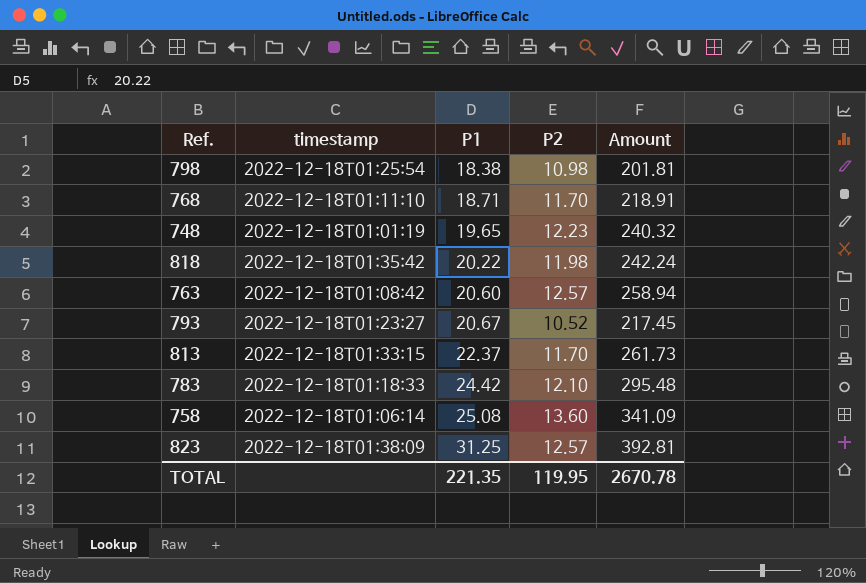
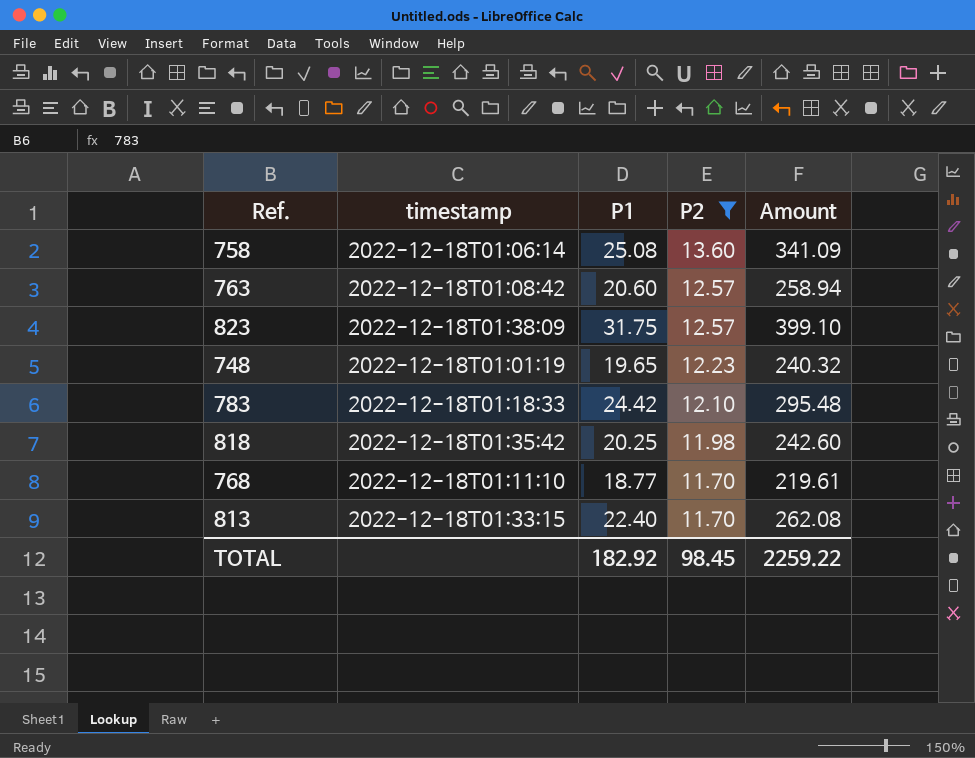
filter: none -> P2 >= 11.70
row order: P1 ascending -> P2 descending
823 | P1: 31.25 -> 31.75
823 | Amount: 392.81 -> 399.10
818 | P1: 20.22 -> 20.25
818 | Amount: 242.24 -> 242.60
768 | P1: 18.71 -> 18.77
768 | Amount: 218.91 -> 219.61
813 | P1: 22.37 -> 22.40
813 | Amount: 261.73 -> 262.08
TOTAL | P1: 221.35 -> 182.92
TOTAL | P2: 119.95 -> 98.45
TOTAL | Amount: 2670.78 -> 2259.22

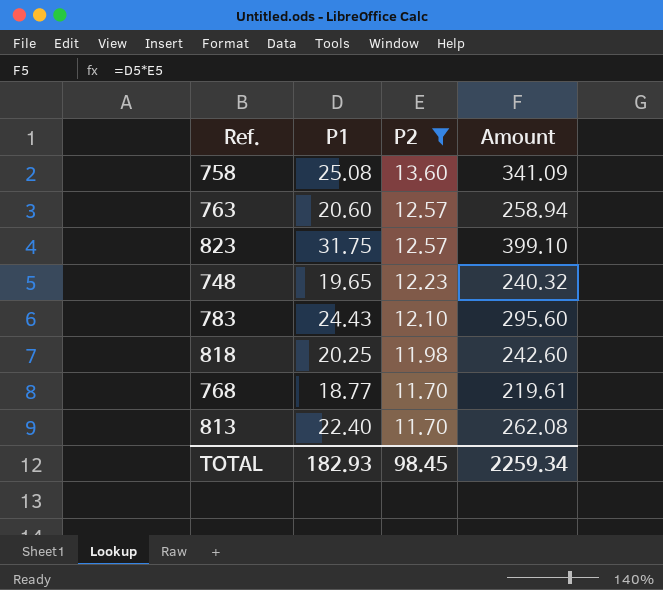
column timestamp | position: 2 -> none
783 | P1: 24.42 -> 24.43
783 | Amount: 295.48 -> 295.60
TOTAL | P1: 182.92 -> 182.93
TOTAL | Amount: 2259.22 -> 2259.34

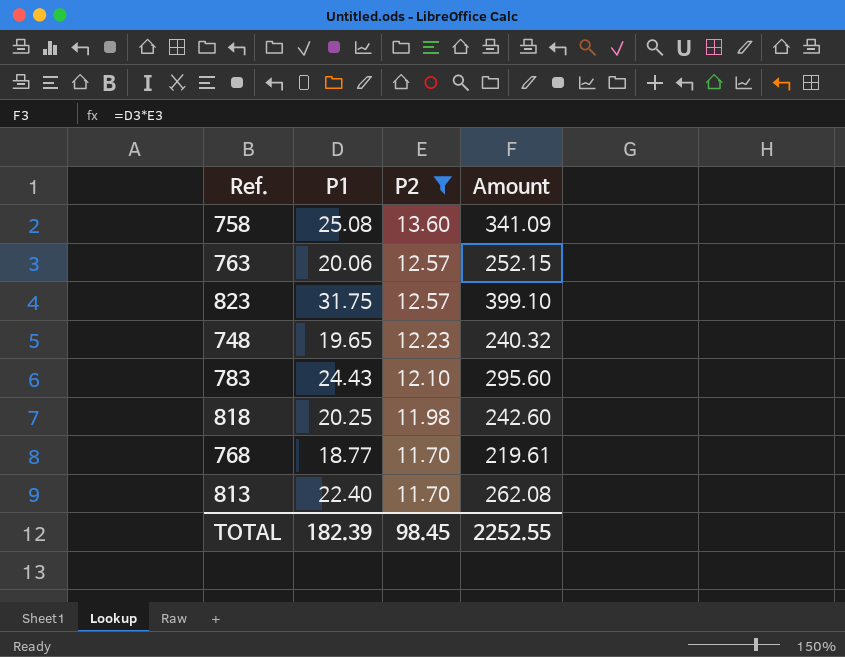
763 | P1: 20.60 -> 20.06
763 | Amount: 258.94 -> 252.15
TOTAL | P1: 182.93 -> 182.39
TOTAL | Amount: 2259.34 -> 2252.55

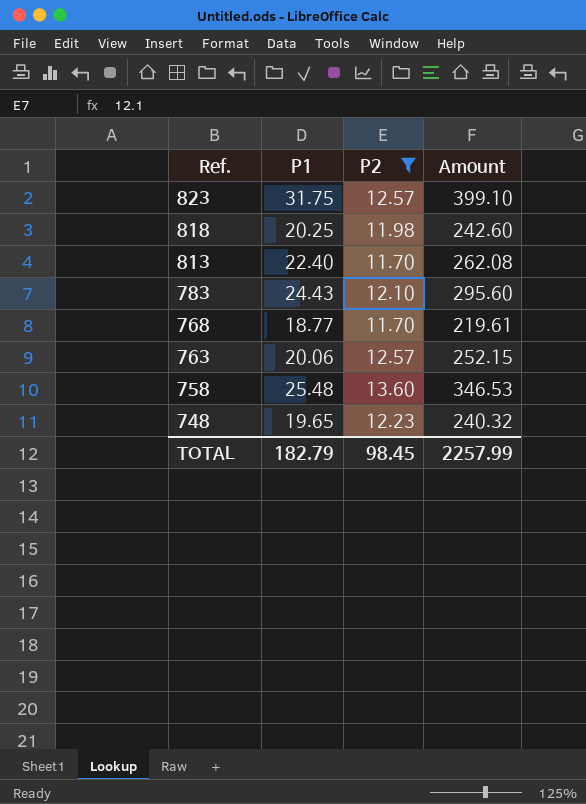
row order: P2 descending -> Ref. descending
758 | P1: 25.08 -> 25.48
758 | Amount: 341.09 -> 346.53
TOTAL | P1: 182.39 -> 182.79
TOTAL | Amount: 2252.55 -> 2257.99

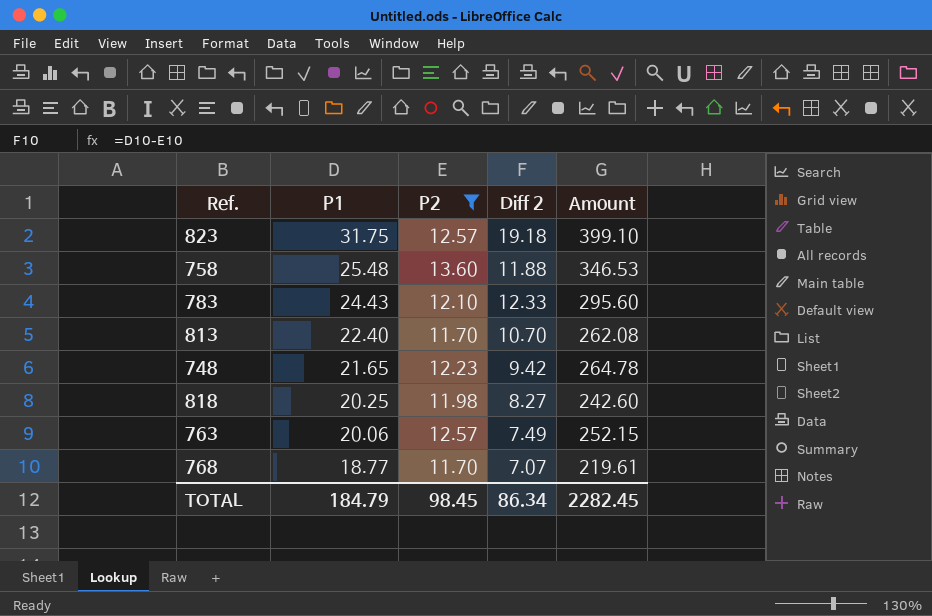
row order: Ref. descending -> P1 descending
column Diff 2 | formula: none -> [P1] - [P2]
748 | P1: 19.65 -> 21.65
748 | Amount: 240.32 -> 264.78
TOTAL | P1: 182.79 -> 184.79
TOTAL | Amount: 2257.99 -> 2282.45

